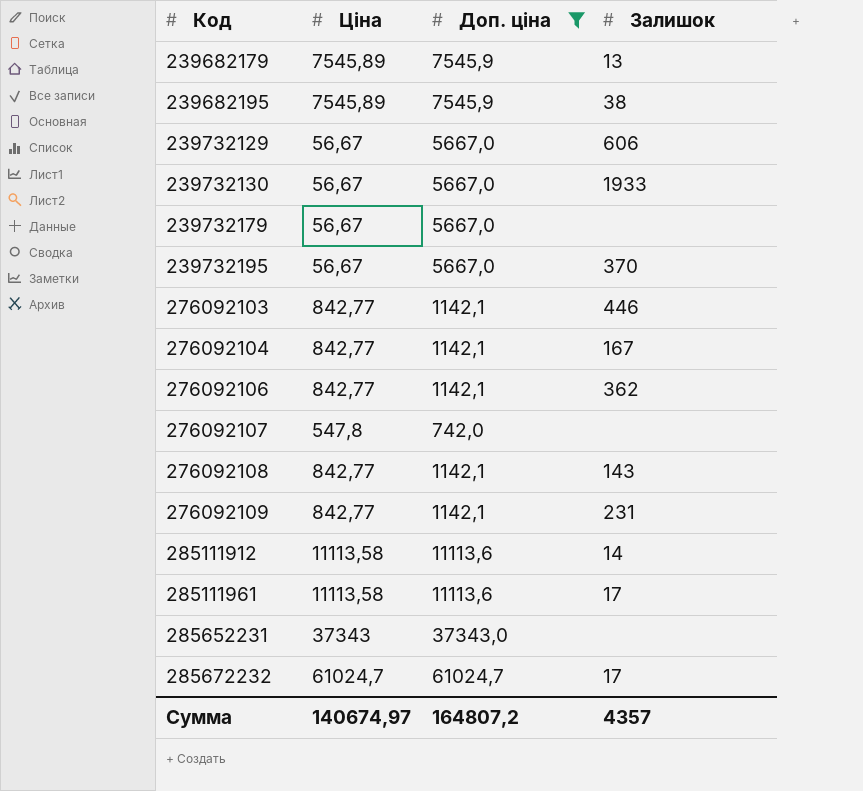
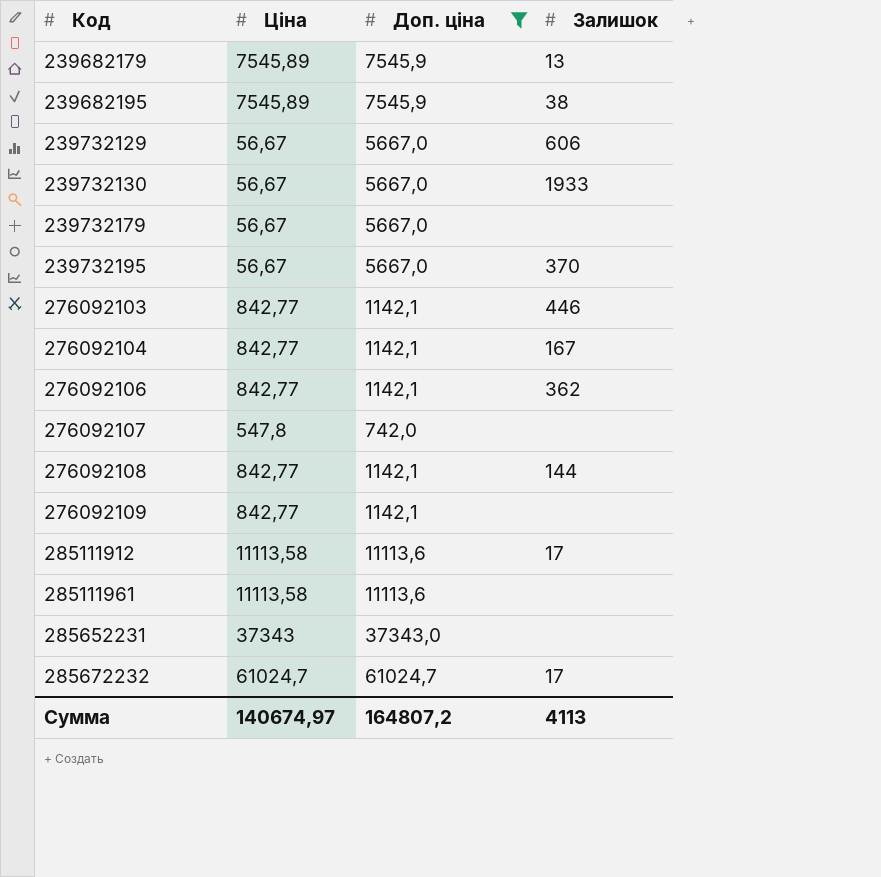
276092108 | Залишок: 143 -> 144
276092109 | Залишок: 231 -> none
285111912 | Залишок: 14 -> 17
285111961 | Залишок: 17 -> none
Сумма | Залишок: 4357 -> 4113

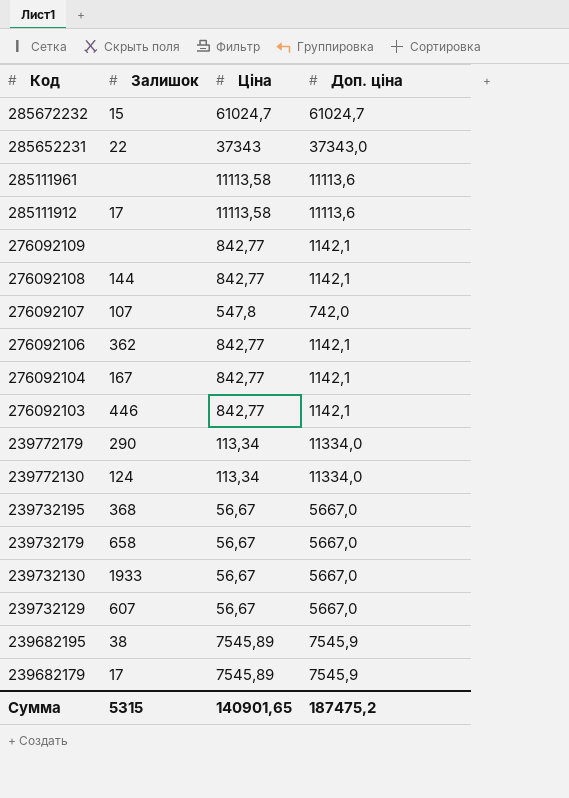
filter: Доп. ціна != 11334,0 -> none
row order: Код ascending -> Код descending
column Залишок | position: 4 -> 2
285672232 | Залишок: 17 -> 15
285652231 | Залишок: none -> 22
276092107 | Залишок: none -> 107
239732195 | Залишок: 370 -> 368
239732179 | Залишок: none -> 658
239732129 | Залишок: 606 -> 607
239682179 | Залишок: 13 -> 17
Сумма | Залишок: 4113 -> 5315
Сумма | Ціна: 140674,97 -> 140901,65
Сумма | Доп. ціна: 164807,2 -> 187475,2

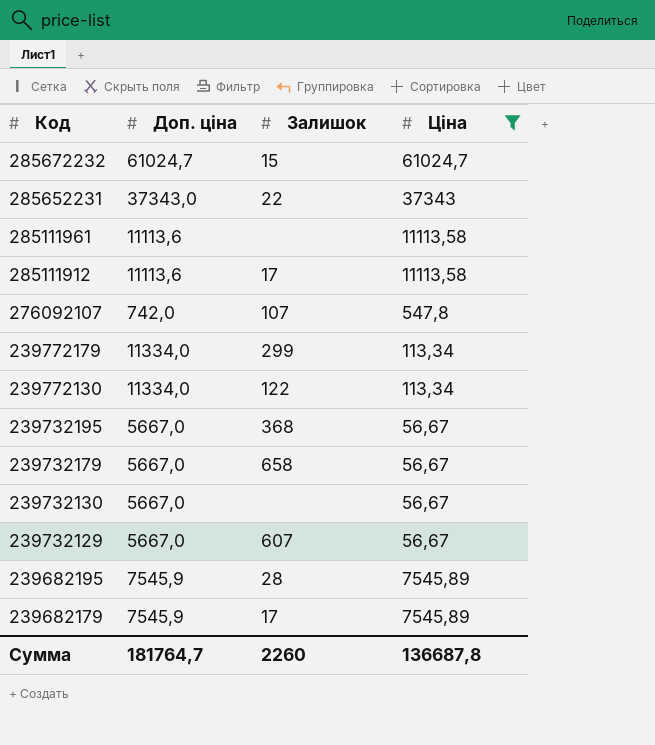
filter: none -> Ціна != 842,77
column Доп. ціна | position: 4 -> 2
239772179 | Залишок: 290 -> 299
239772130 | Залишок: 124 -> 122
239732130 | Залишок: 1933 -> none
239682195 | Залишок: 38 -> 28
Сумма | Доп. ціна: 187475,2 -> 181764,7
Сумма | Залишок: 5315 -> 2260
Сумма | Ціна: 140901,65 -> 136687,8

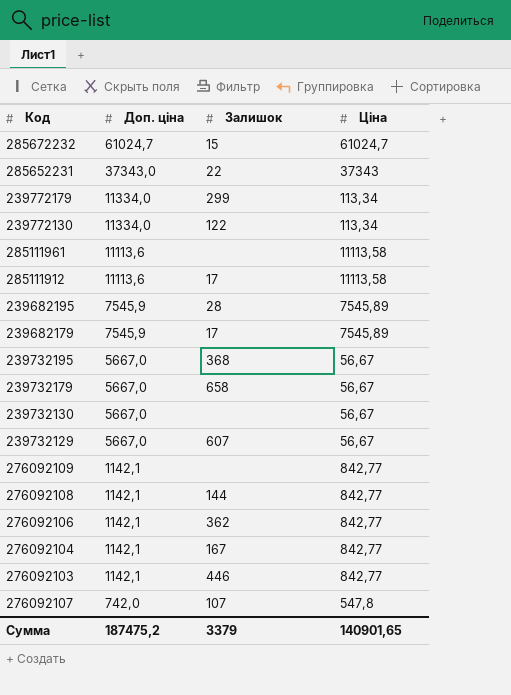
filter: Ціна != 842,77 -> none
row order: Код descending -> Доп. ціна descending
Сумма | Доп. ціна: 181764,7 -> 187475,2
Сумма | Залишок: 2260 -> 3379
Сумма | Ціна: 136687,8 -> 140901,65

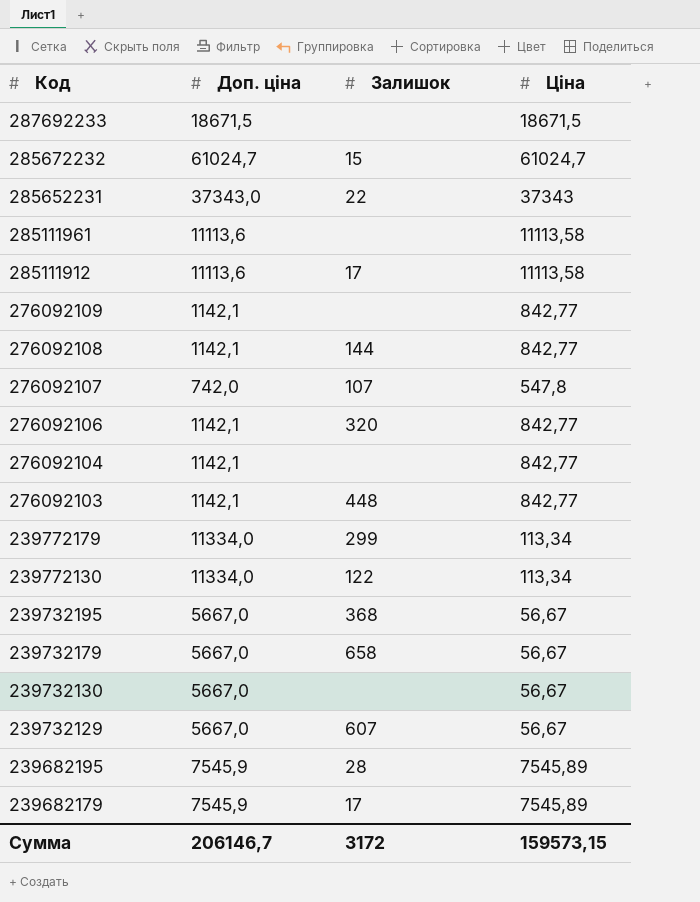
row order: Доп. ціна descending -> Код descending
row 287692233: none -> 18671,5 | none | 18671,5
276092106 | Залишок: 362 -> 320
276092104 | Залишок: 167 -> none
276092103 | Залишок: 446 -> 448
Сумма | Доп. ціна: 187475,2 -> 206146,7
Сумма | Залишок: 3379 -> 3172
Сумма | Ціна: 140901,65 -> 159573,15

